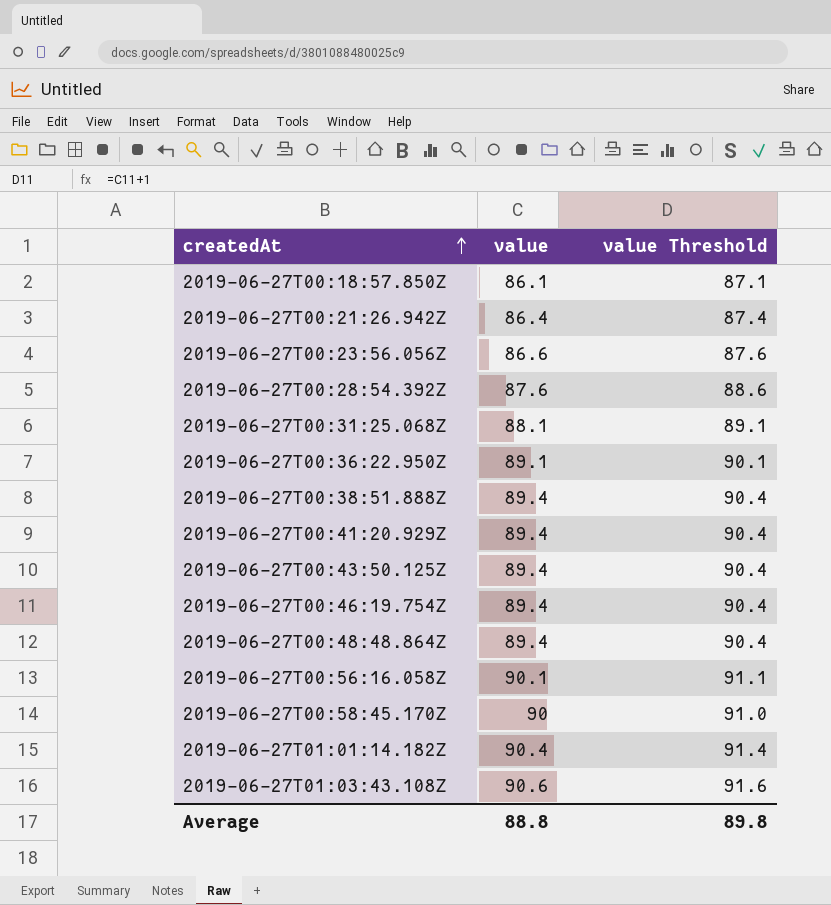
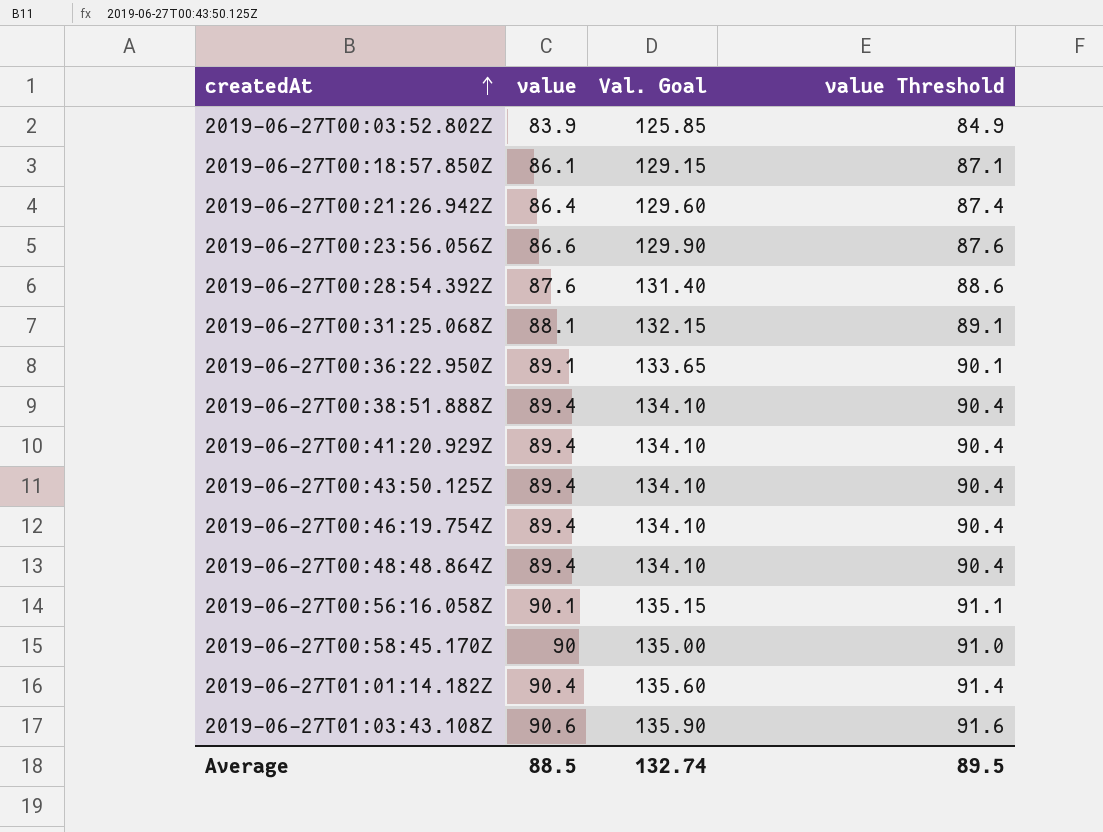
column Val. Goal | formula: none -> [value] * 1.5
row 2019-06-27T00:03:52.802Z: none -> 83.9 | 125.85 | 84.9
Average | value: 88.8 -> 88.5
Average | value Threshold: 89.8 -> 89.5

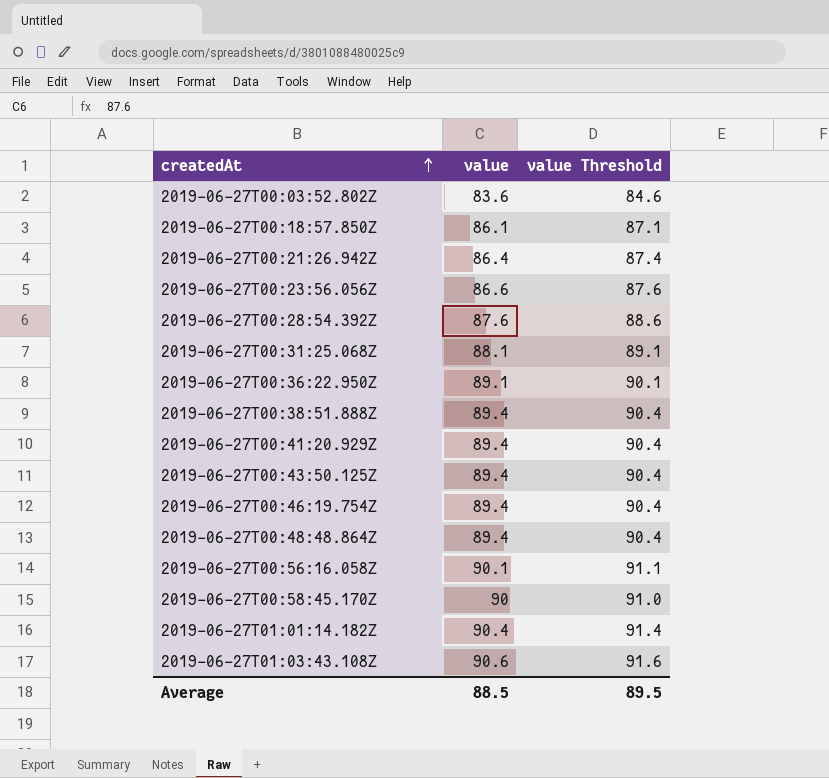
column Val. Goal | formula: [value] * 1.5 -> none
2019-06-27T00:03:52.802Z | value: 83.9 -> 83.6
2019-06-27T00:03:52.802Z | value Threshold: 84.9 -> 84.6

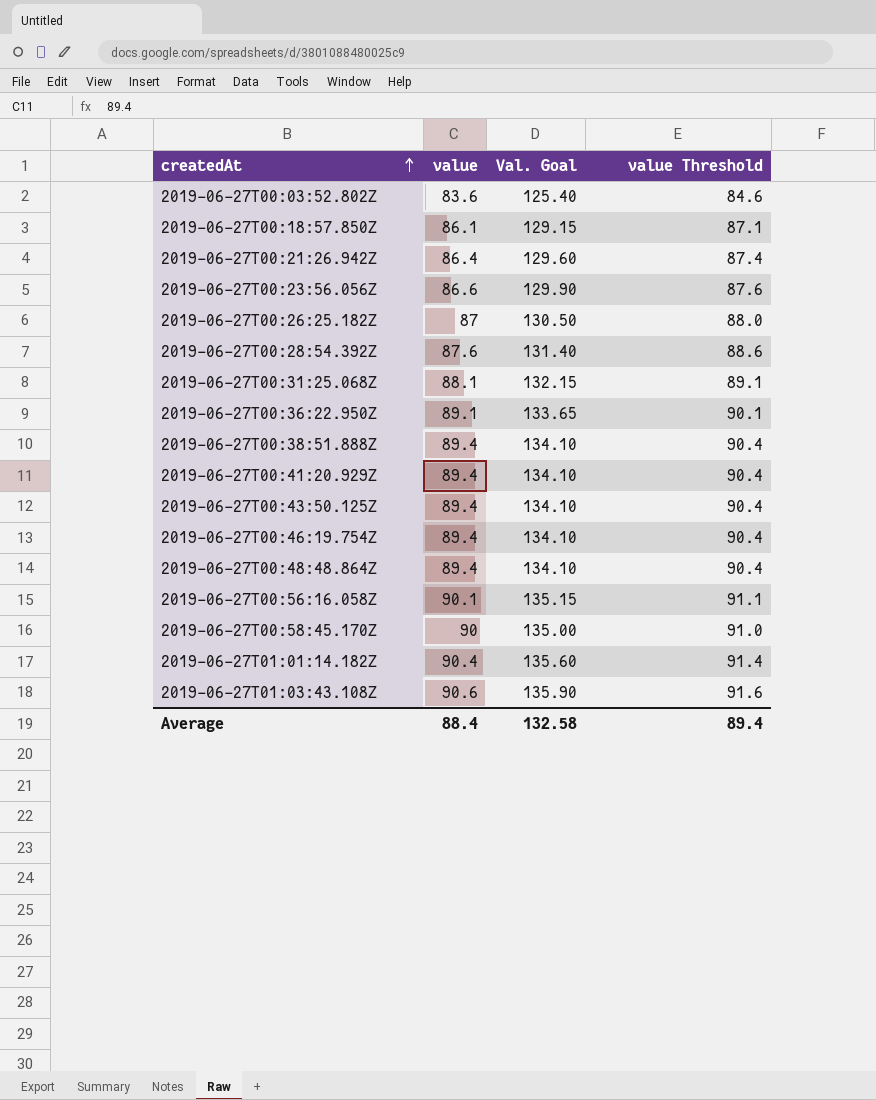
column Val. Goal | formula: none -> [value] * 1.5
row 2019-06-27T00:26:25.182Z: none -> 87 | 130.50 | 88.0
Average | value: 88.5 -> 88.4
Average | value Threshold: 89.5 -> 89.4

